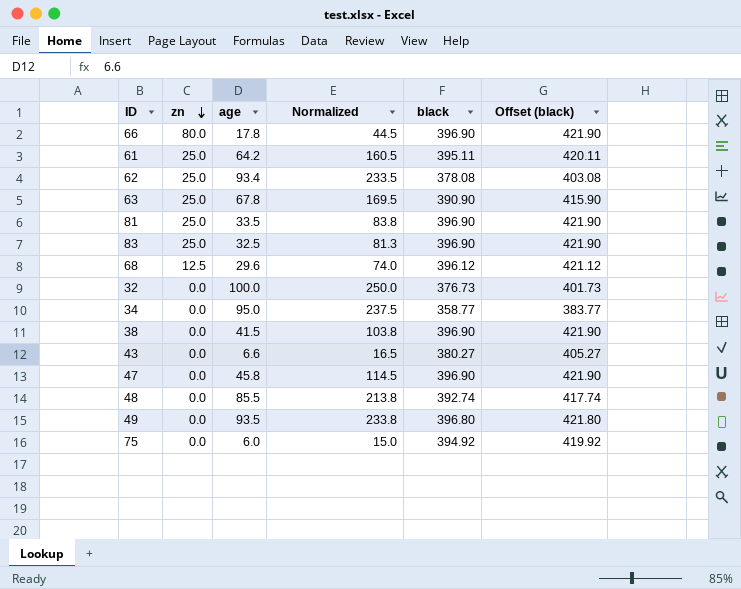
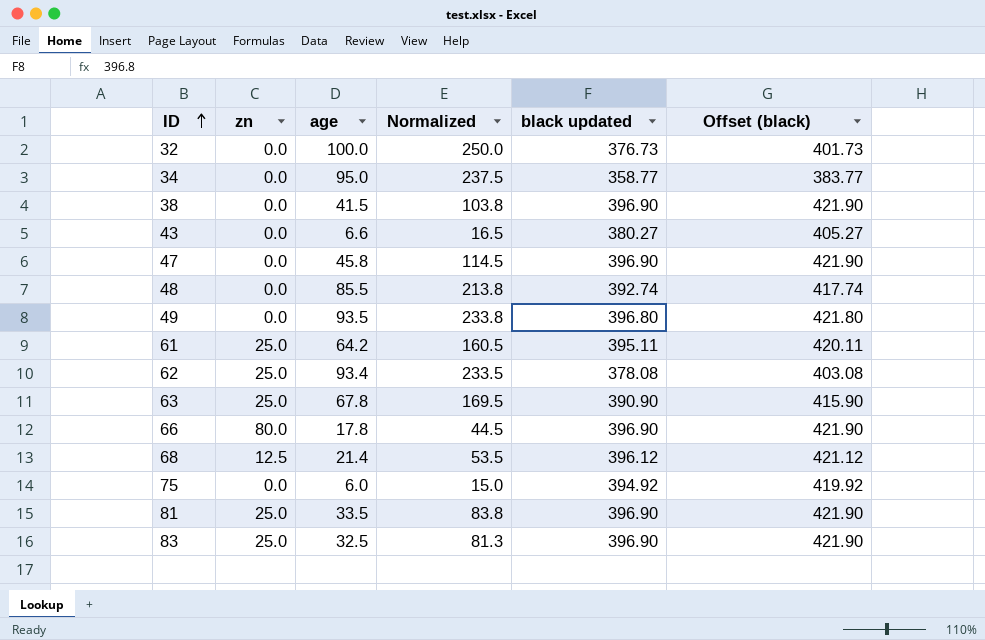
row order: zn descending -> ID ascending
column name: black -> black updated
68 | age: 29.6 -> 21.4
68 | Normalized: 74.0 -> 53.5

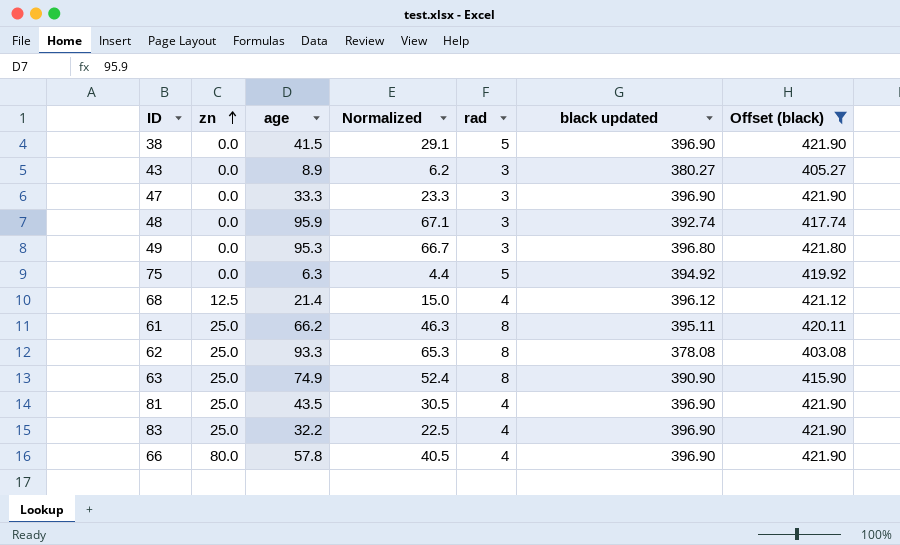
filter: none -> Offset (black) >= 403.08
row order: ID ascending -> zn ascending
column Normalized | formula: [age] * 2.5 -> [age] * 0.7
column rad | position: none -> 5
43 | age: 6.6 -> 8.9
47 | age: 45.8 -> 33.3
48 | age: 85.5 -> 95.9
49 | age: 93.5 -> 95.3
75 | age: 6.0 -> 6.3
61 | age: 64.2 -> 66.2
62 | age: 93.4 -> 93.3
63 | age: 67.8 -> 74.9
81 | age: 33.5 -> 43.5
83 | age: 32.5 -> 32.2
66 | age: 17.8 -> 57.8

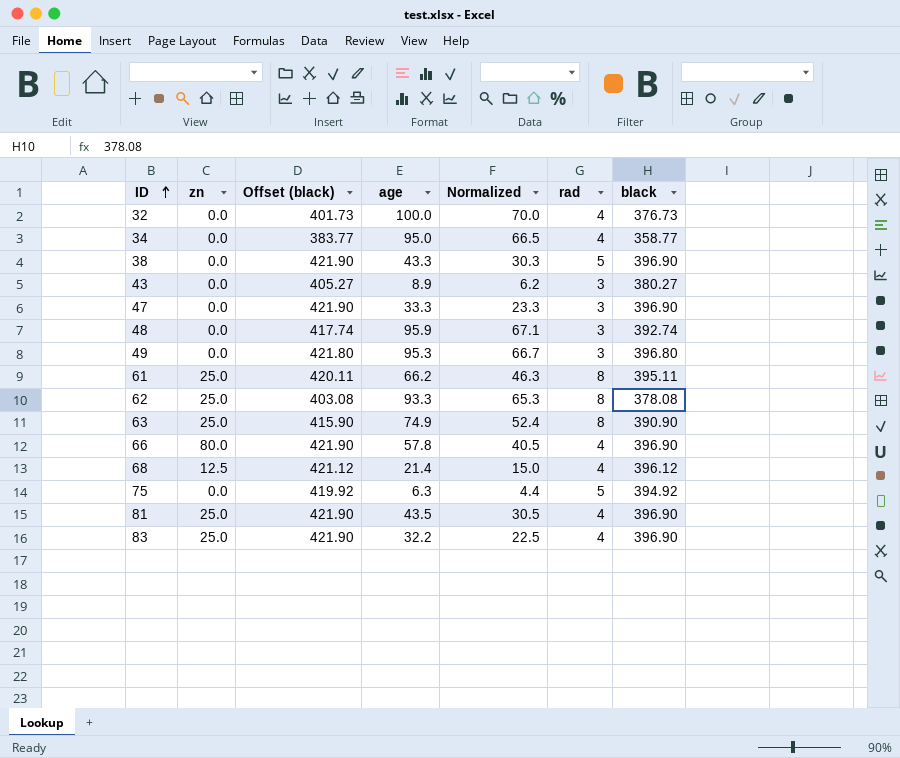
filter: Offset (black) >= 403.08 -> none
row order: zn ascending -> ID ascending
column Offset (black) | position: 7 -> 3
column name: black updated -> black
38 | age: 41.5 -> 43.3
38 | Normalized: 29.1 -> 30.3

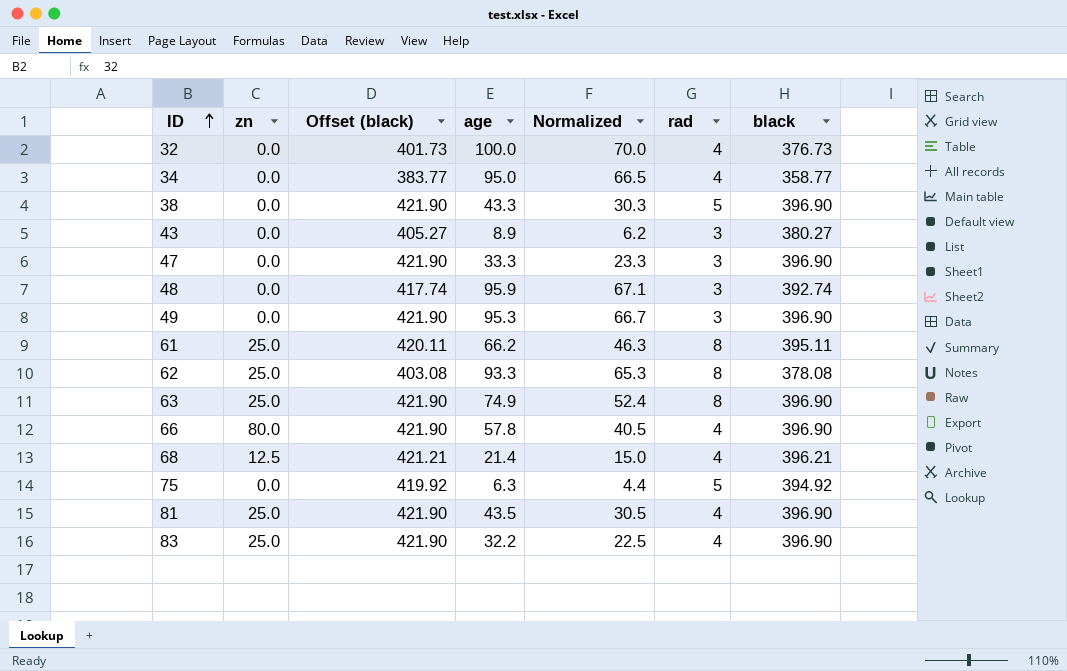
49 | Offset (black): 421.80 -> 421.90
49 | black: 396.80 -> 396.90
63 | Offset (black): 415.90 -> 421.90
63 | black: 390.90 -> 396.90
68 | Offset (black): 421.12 -> 421.21
68 | black: 396.12 -> 396.21

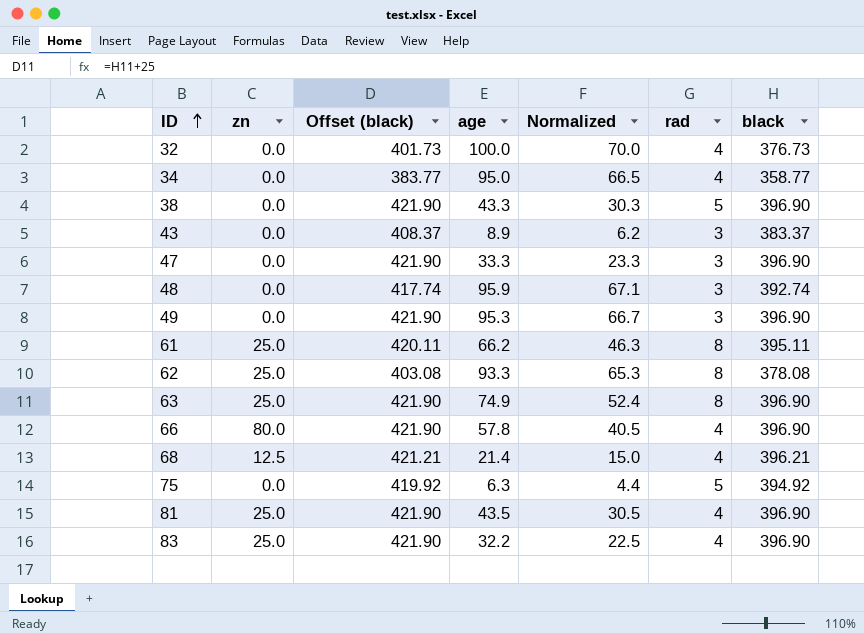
43 | Offset (black): 405.27 -> 408.37
43 | black: 380.27 -> 383.37

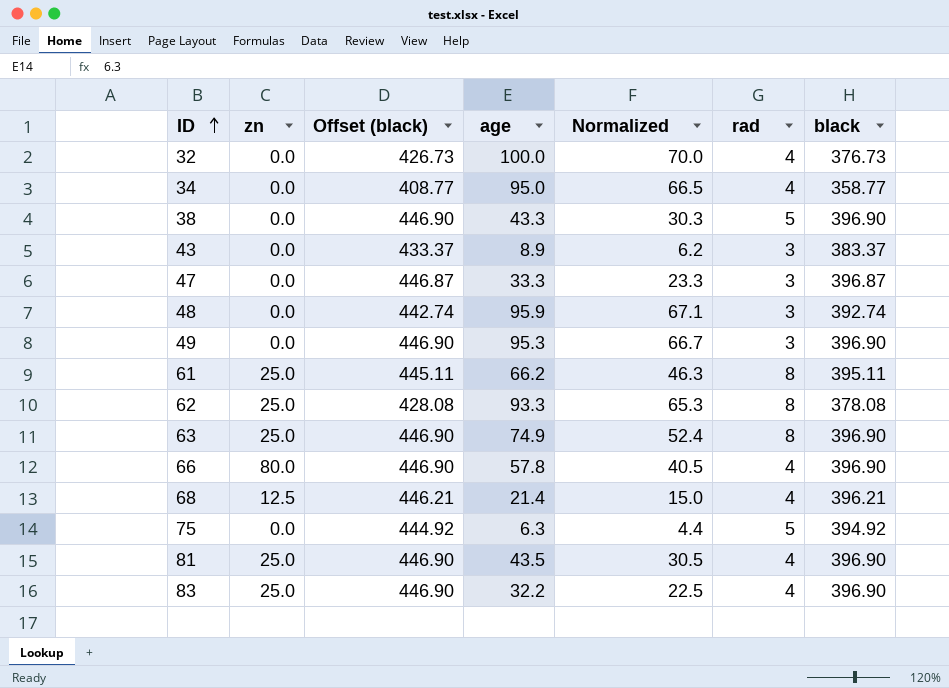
column Offset (black) | formula: [black] + 25 -> [black] + 50
47 | black: 396.90 -> 396.87

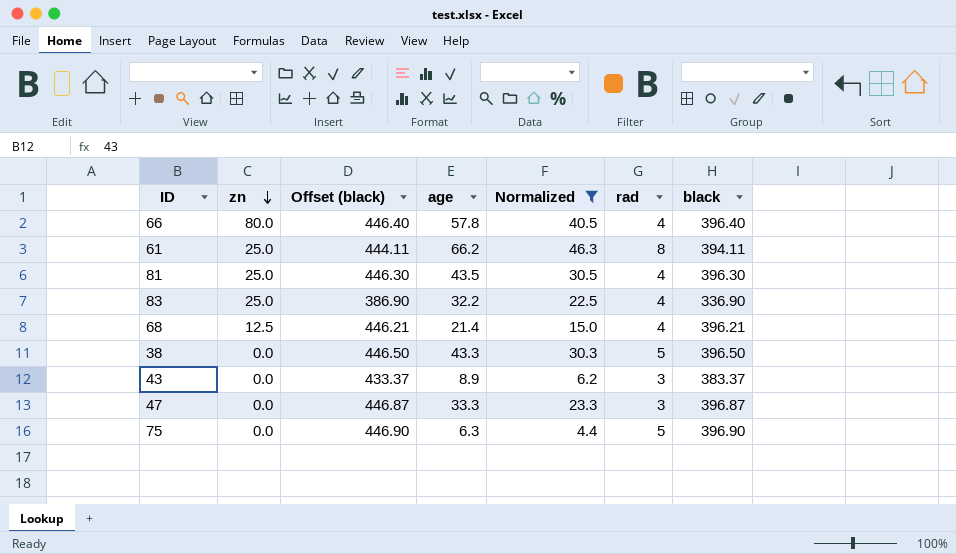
filter: none -> Normalized <= 46.3
row order: ID ascending -> zn descending
66 | Offset (black): 446.90 -> 446.40
66 | black: 396.90 -> 396.40
61 | Offset (black): 445.11 -> 444.11
61 | black: 395.11 -> 394.11
81 | Offset (black): 446.90 -> 446.30
81 | black: 396.90 -> 396.30
83 | Offset (black): 446.90 -> 386.90
83 | black: 396.90 -> 336.90
38 | Offset (black): 446.90 -> 446.50
38 | black: 396.90 -> 396.50
75 | Offset (black): 444.92 -> 446.90
75 | black: 394.92 -> 396.90

